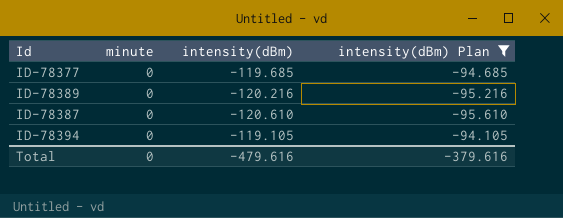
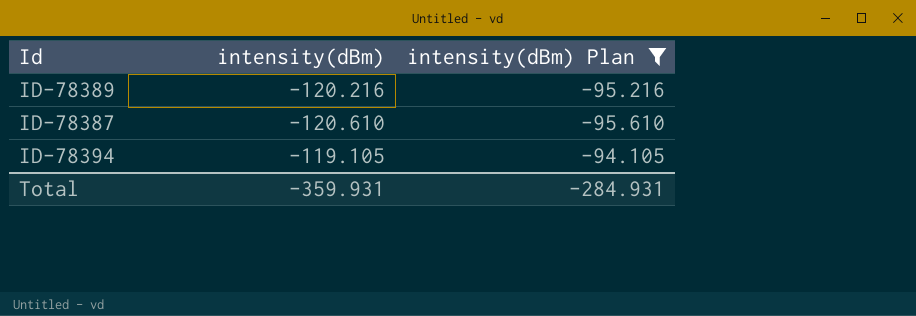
column minute | position: 2 -> none
row ID-78377: 0 | -119.685 | -94.685 -> none
Total | intensity(dBm): -479.616 -> -359.931
Total | intensity(dBm) Plan: -379.616 -> -284.931

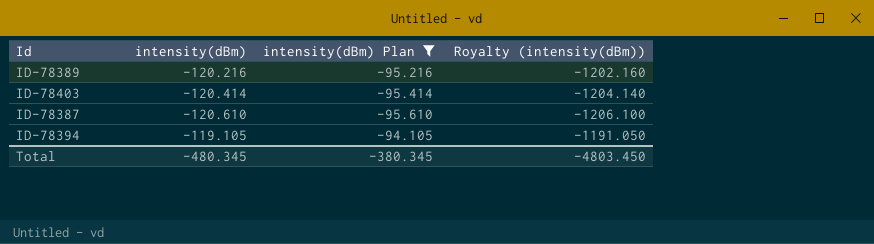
column Royalty (intensity(dBm)) | formula: none -> [intensity(dBm)] * 10
row ID-78403: none -> -120.414 | -95.414 | -1204.140
Total | intensity(dBm): -359.931 -> -480.345
Total | intensity(dBm) Plan: -284.931 -> -380.345

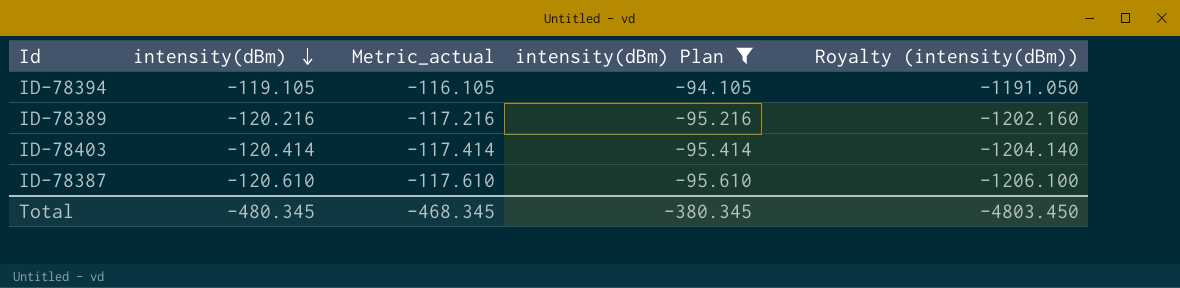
row order: none -> intensity(dBm) descending
column Metric_actual | formula: none -> [intensity(dBm)] + 3

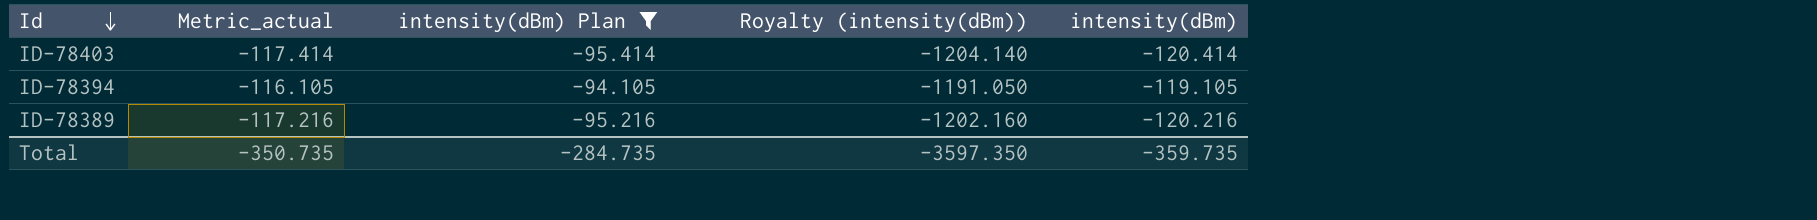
row order: intensity(dBm) descending -> Id descending
column intensity(dBm) | position: 2 -> 5
row ID-78387: -120.610 | -117.610 | -95.610 | -1206.100 -> none
Total | Metric_actual: -468.345 -> -350.735
Total | intensity(dBm) Plan: -380.345 -> -284.735
Total | Royalty (intensity(dBm)): -4803.450 -> -3597.350
Total | intensity(dBm): -480.345 -> -359.735

